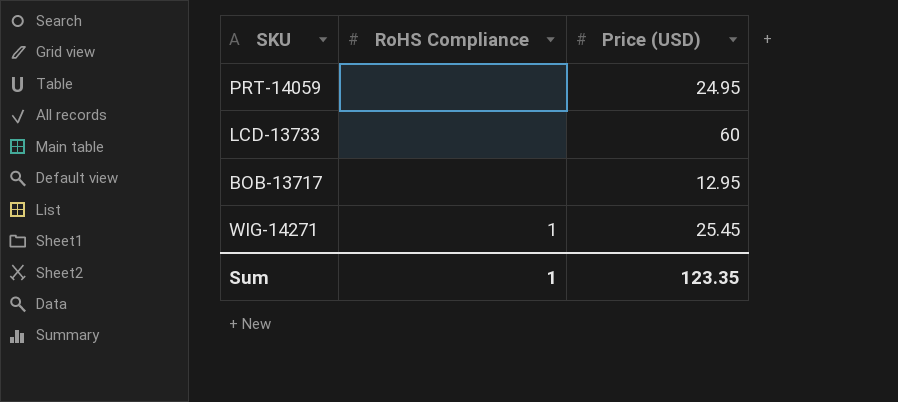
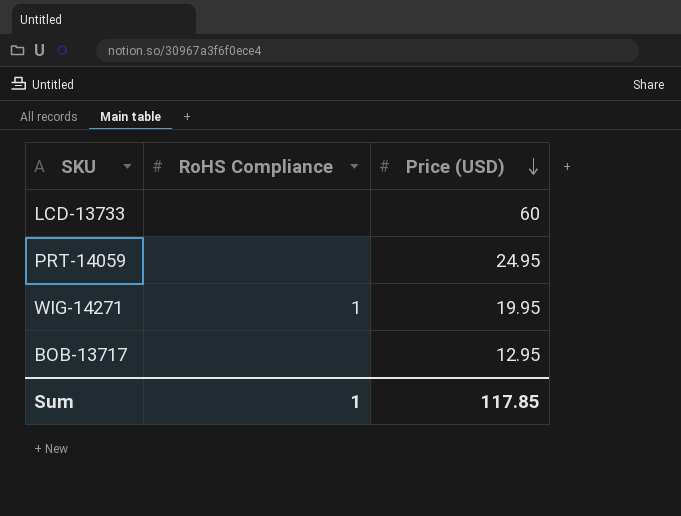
row order: none -> Price (USD) descending
WIG-14271 | Price (USD): 25.45 -> 19.95
Sum | Price (USD): 123.35 -> 117.85

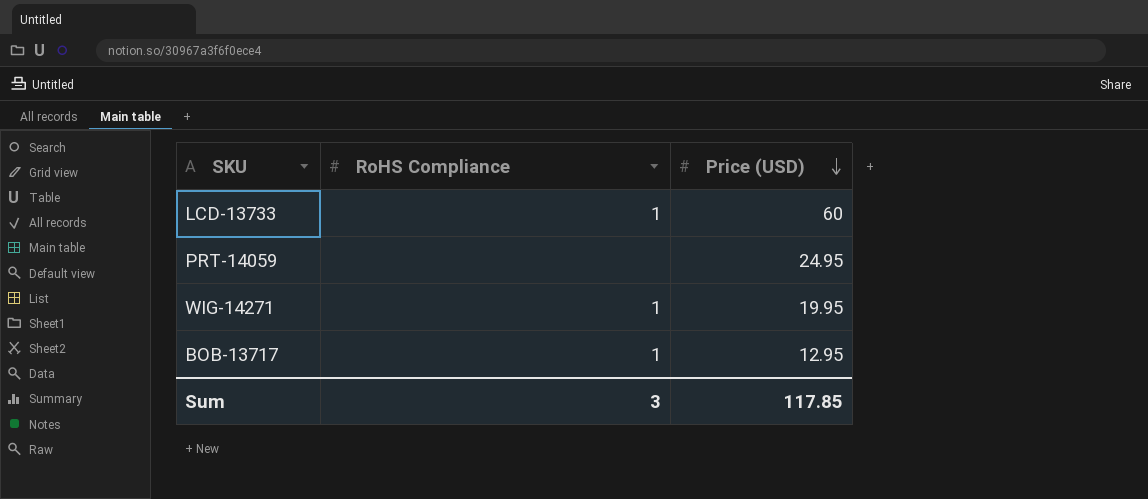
LCD-13733 | RoHS Compliance: none -> 1
BOB-13717 | RoHS Compliance: none -> 1
Sum | RoHS Compliance: 1 -> 3

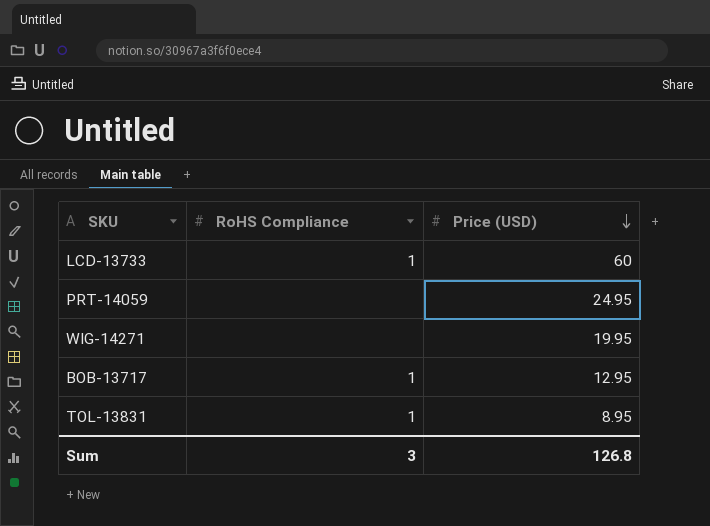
WIG-14271 | RoHS Compliance: 1 -> none
row TOL-13831: none -> 1 | 8.95
Sum | Price (USD): 117.85 -> 126.8

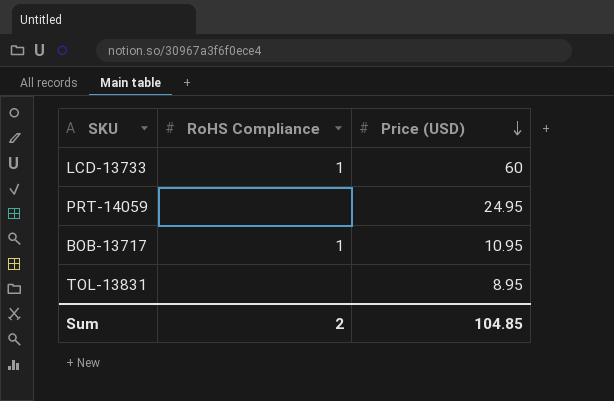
row WIG-14271: none | 19.95 -> none
BOB-13717 | Price (USD): 12.95 -> 10.95
TOL-13831 | RoHS Compliance: 1 -> none
Sum | RoHS Compliance: 3 -> 2
Sum | Price (USD): 126.8 -> 104.85

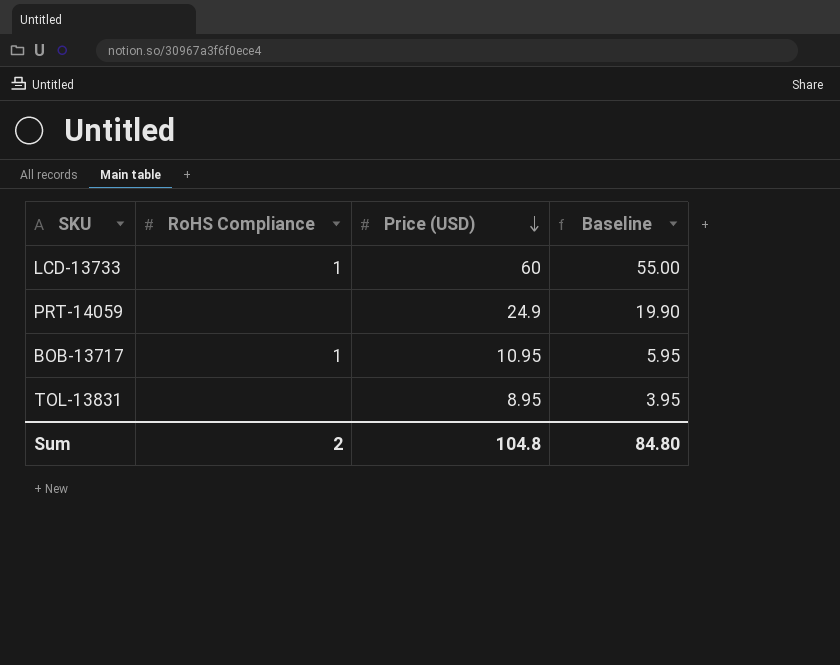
column Baseline | formula: none -> [Price (USD)] - 5
PRT-14059 | Price (USD): 24.95 -> 24.9
Sum | Price (USD): 104.85 -> 104.8

